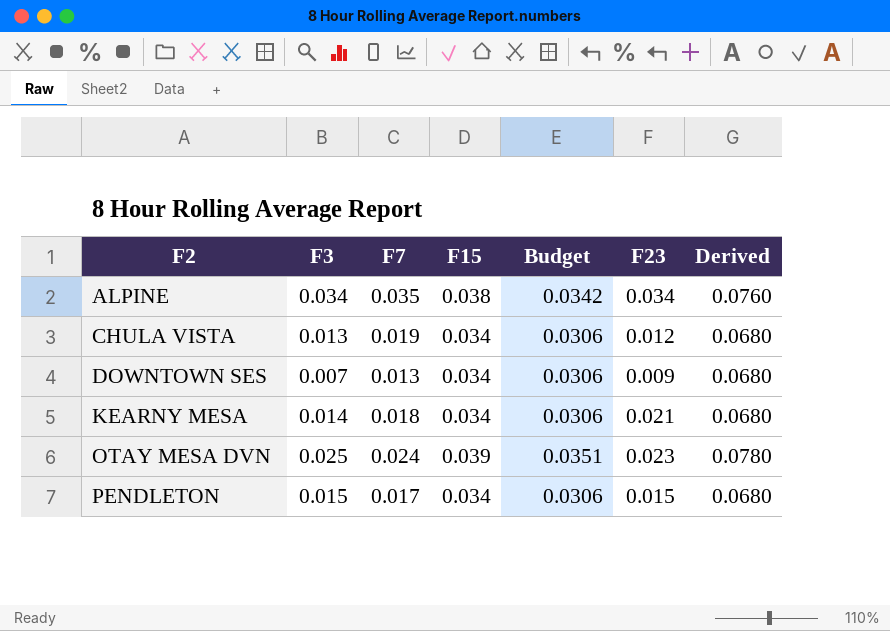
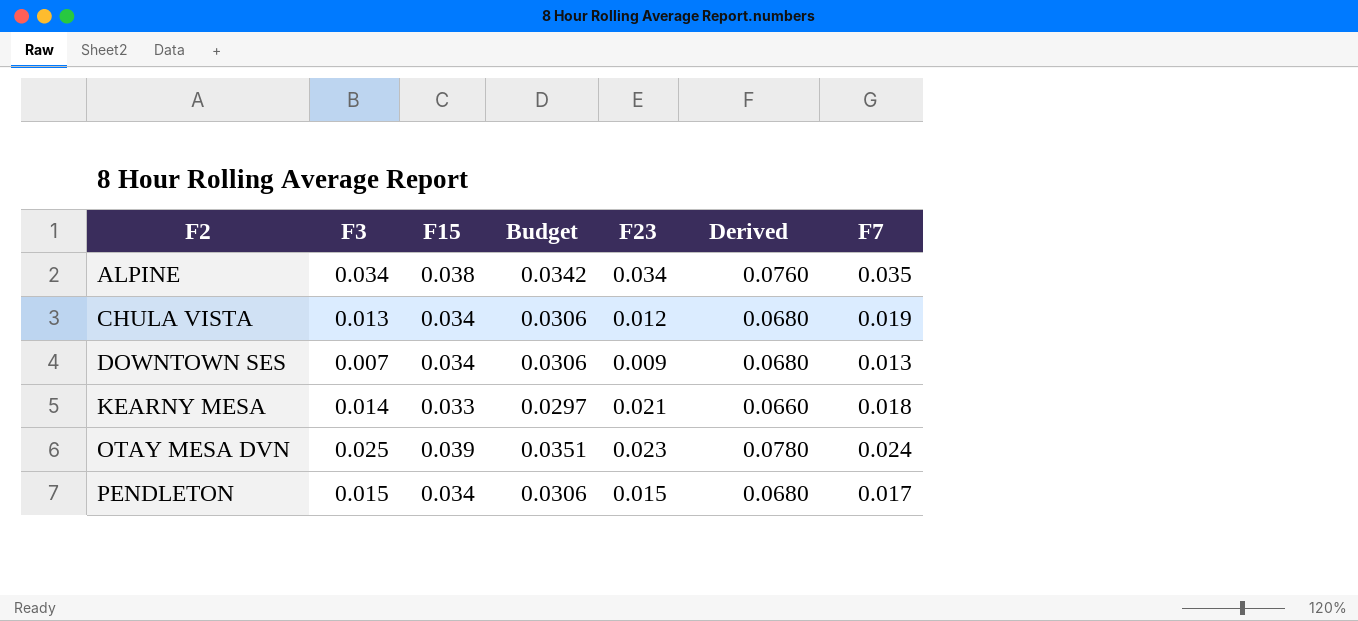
column F7 | position: 3 -> 7
KEARNY MESA | F15: 0.034 -> 0.033
KEARNY MESA | Budget: 0.0306 -> 0.0297
KEARNY MESA | Derived: 0.0680 -> 0.0660

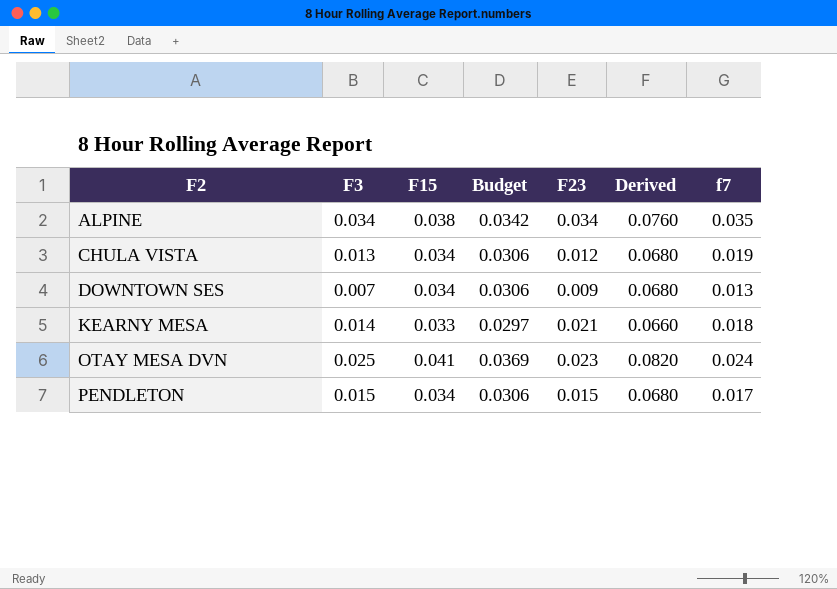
column name: F7 -> f7
OTAY MESA DVN | F15: 0.039 -> 0.041
OTAY MESA DVN | Budget: 0.0351 -> 0.0369
OTAY MESA DVN | Derived: 0.0780 -> 0.0820

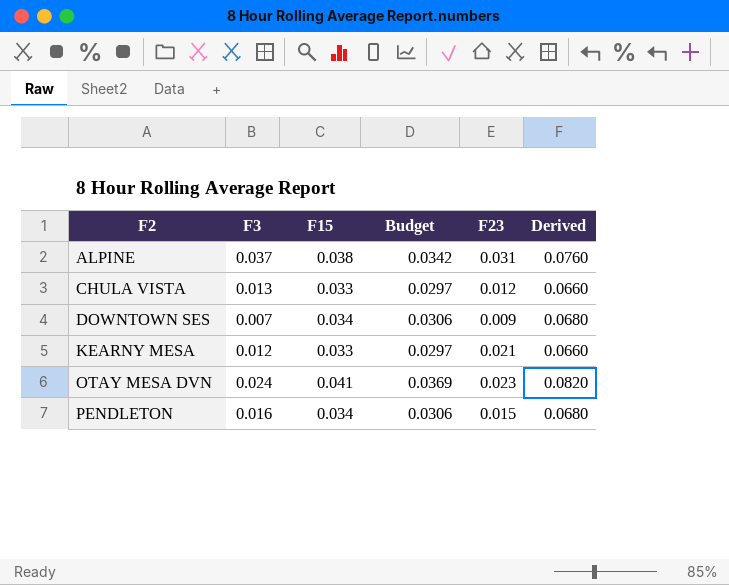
column f7 | position: 7 -> none
ALPINE | F3: 0.034 -> 0.037
ALPINE | F23: 0.034 -> 0.031
CHULA VISTA | F15: 0.034 -> 0.033
CHULA VISTA | Budget: 0.0306 -> 0.0297
CHULA VISTA | Derived: 0.0680 -> 0.0660
KEARNY MESA | F3: 0.014 -> 0.012
OTAY MESA DVN | F3: 0.025 -> 0.024
PENDLETON | F3: 0.015 -> 0.016

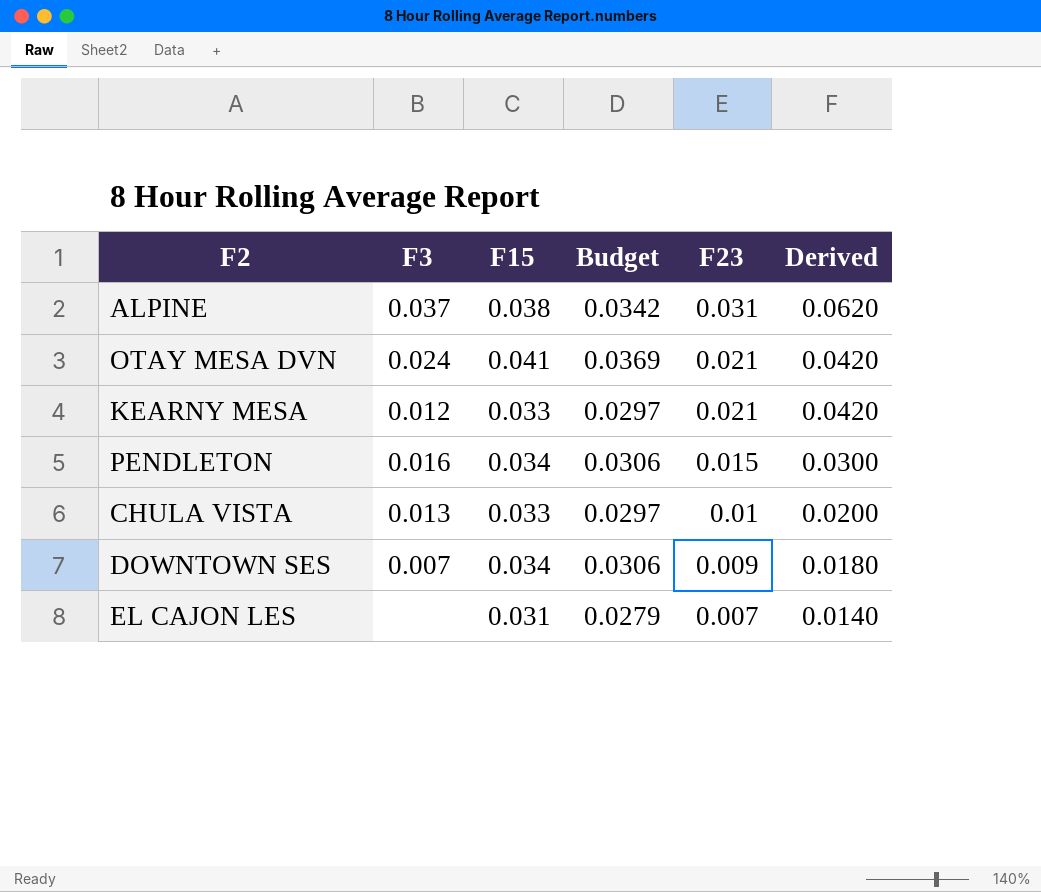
row order: F2 ascending -> F23 descending
column Derived | formula: [F15] * 2 -> [F23] * 2
OTAY MESA DVN | F23: 0.023 -> 0.021
CHULA VISTA | F23: 0.012 -> 0.01
row EL CAJON LES: none -> none | 0.031 | 0.0279 | 0.007 | 0.0140

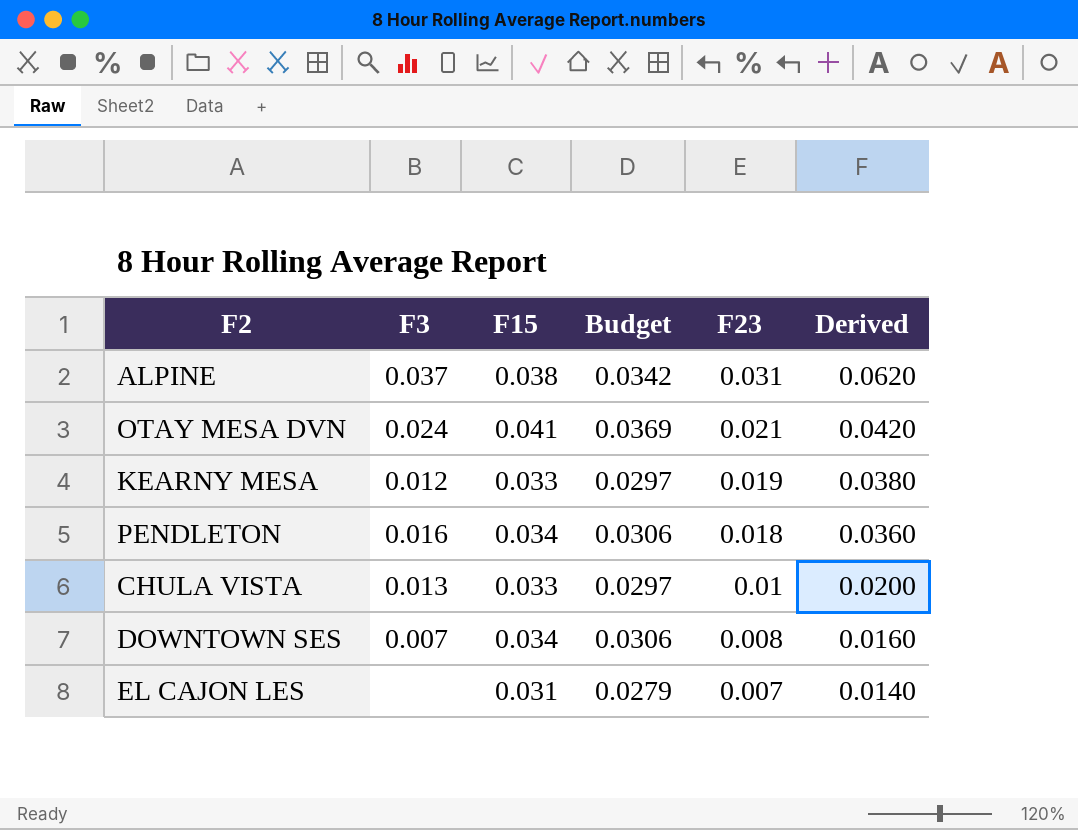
KEARNY MESA | F23: 0.021 -> 0.019
KEARNY MESA | Derived: 0.0420 -> 0.0380
PENDLETON | F23: 0.015 -> 0.018
PENDLETON | Derived: 0.0300 -> 0.0360
DOWNTOWN SES | F23: 0.009 -> 0.008
DOWNTOWN SES | Derived: 0.0180 -> 0.0160

